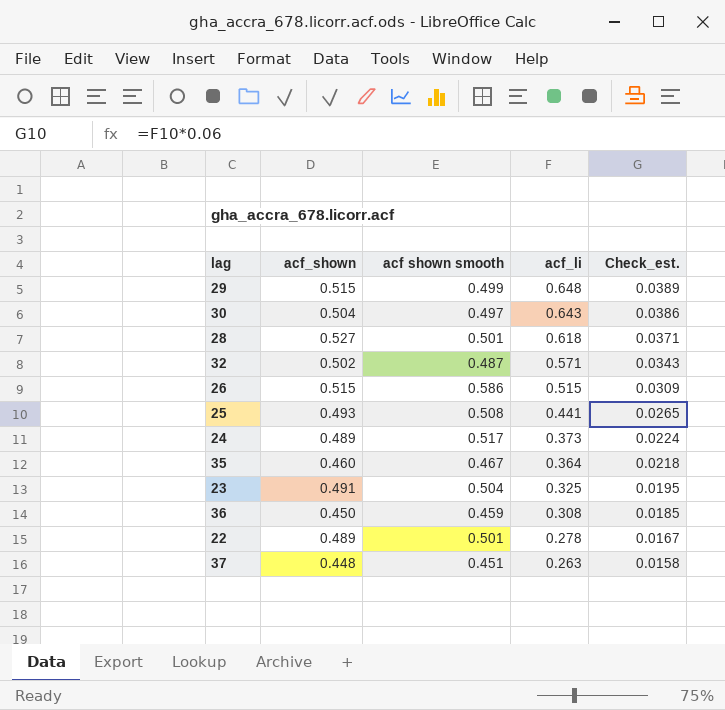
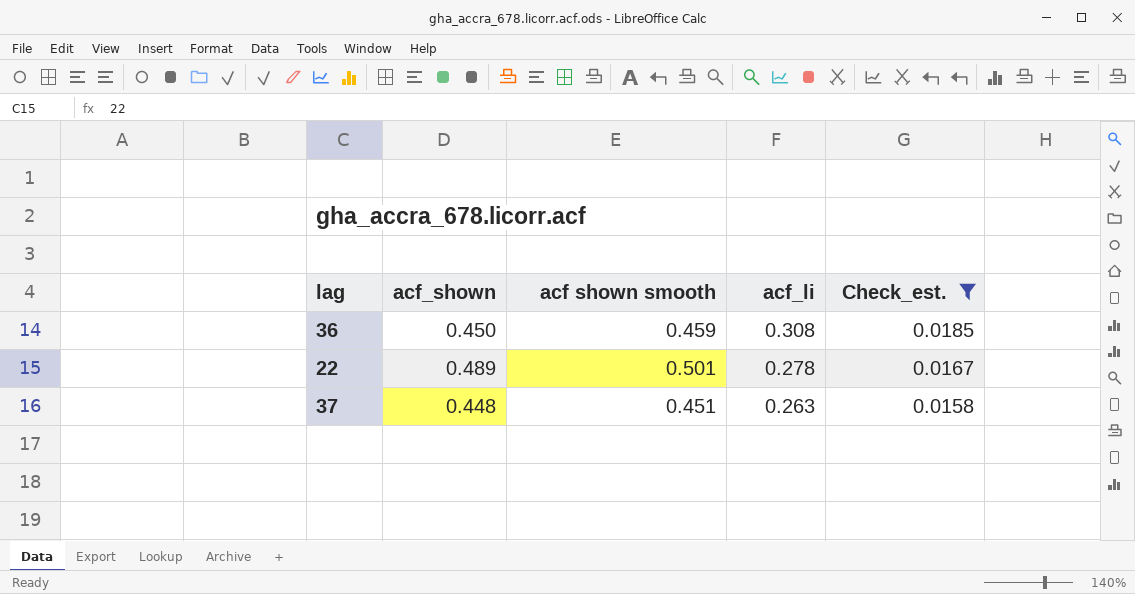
filter: none -> Check_est. <= 0.0185

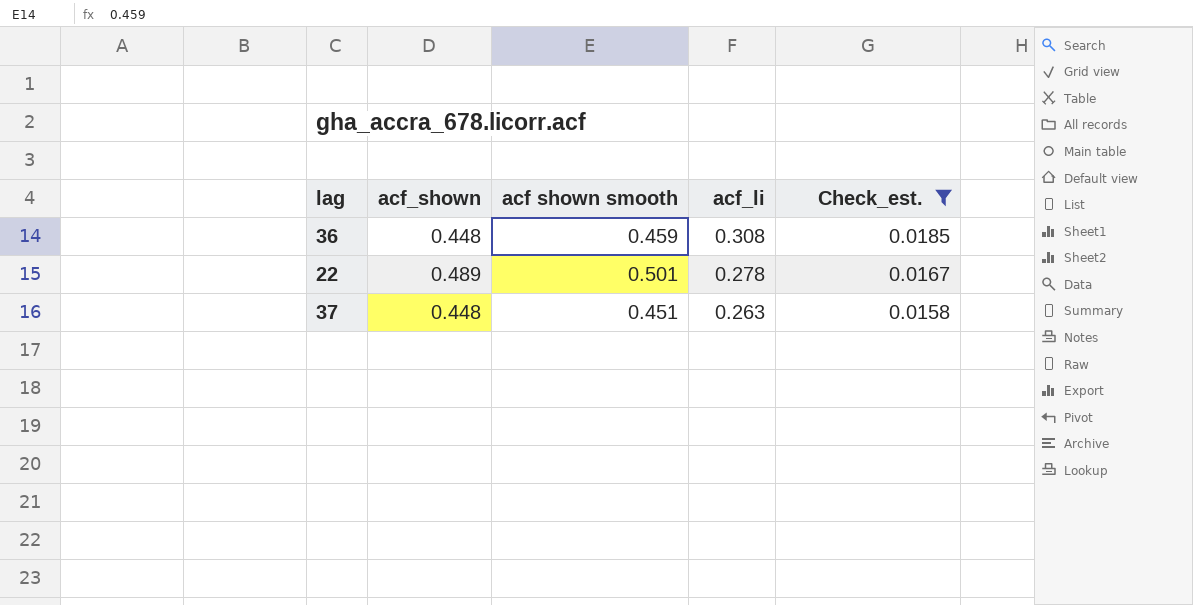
36 | acf_shown: 0.450 -> 0.448

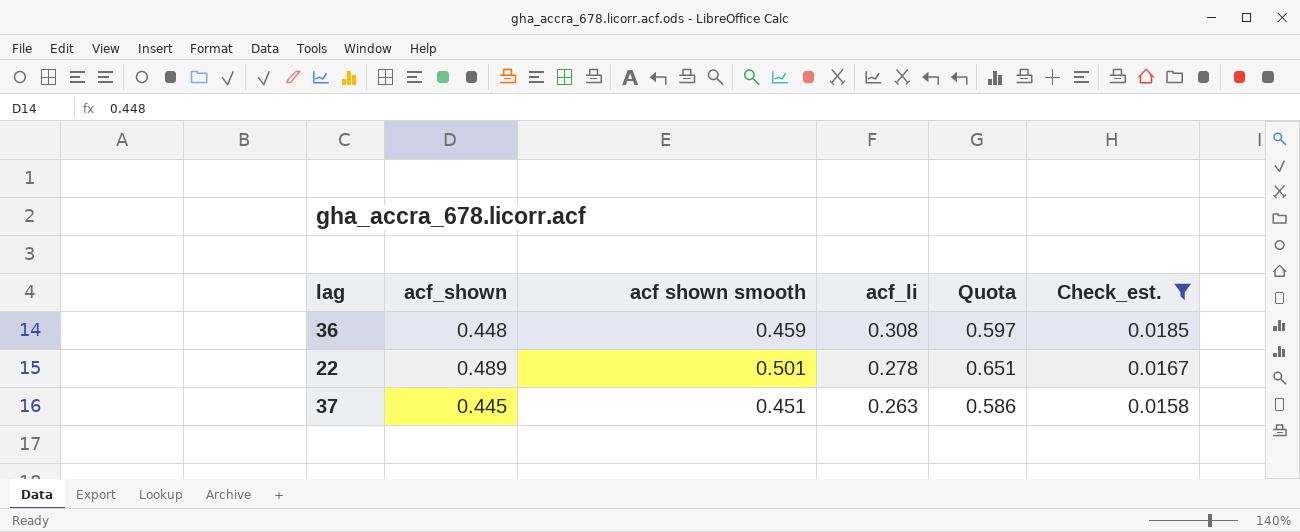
column Quota | formula: none -> [acf shown smooth] * 1.3
37 | acf_shown: 0.448 -> 0.445

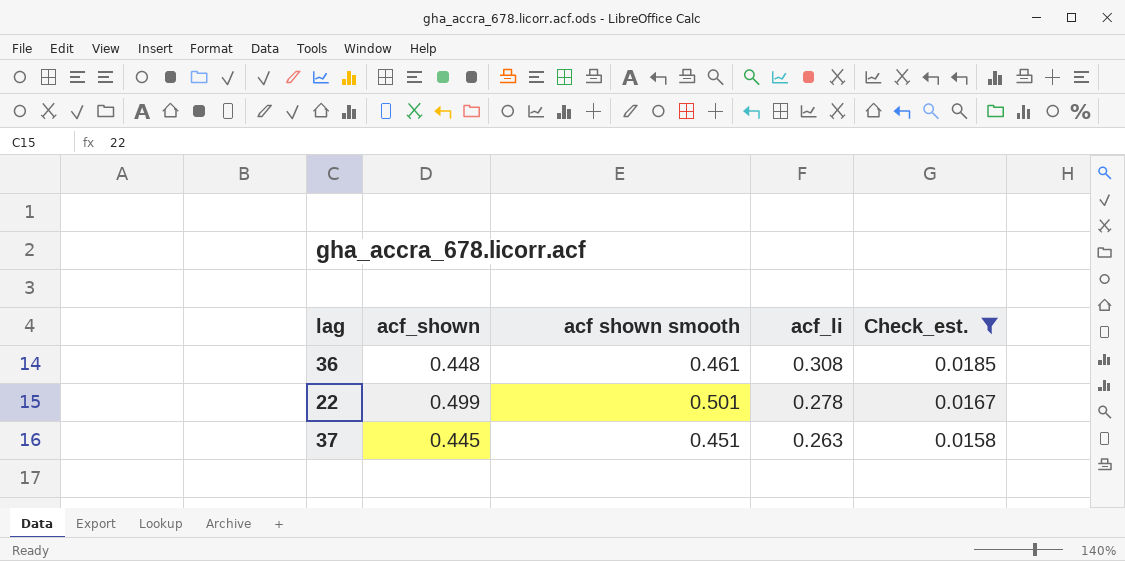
column Quota | formula: [acf shown smooth] * 1.3 -> none
36 | acf shown smooth: 0.459 -> 0.461
22 | acf_shown: 0.489 -> 0.499

